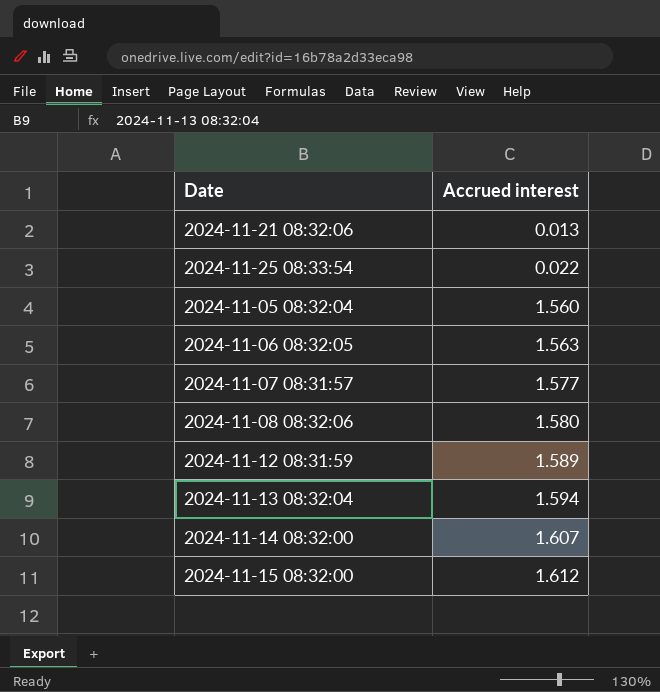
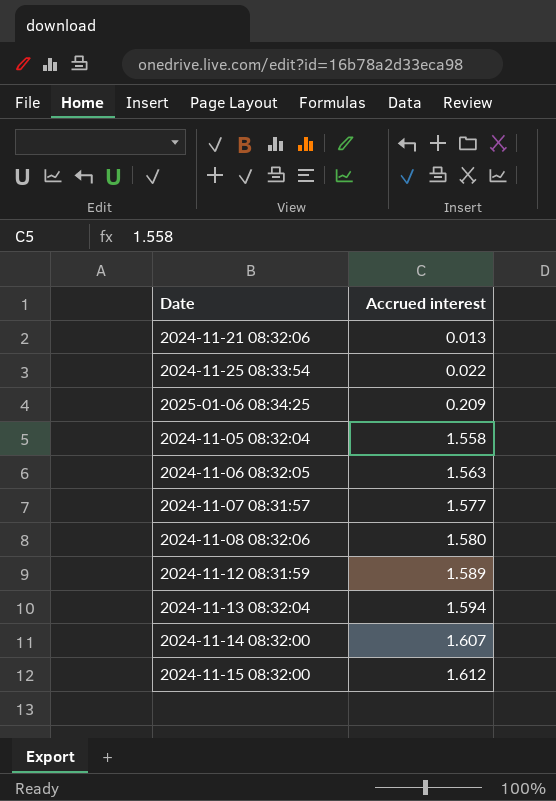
row 2025-01-06 08:34:25: none -> 0.209
2024-11-05 08:32:04 | Accrued interest: 1.560 -> 1.558

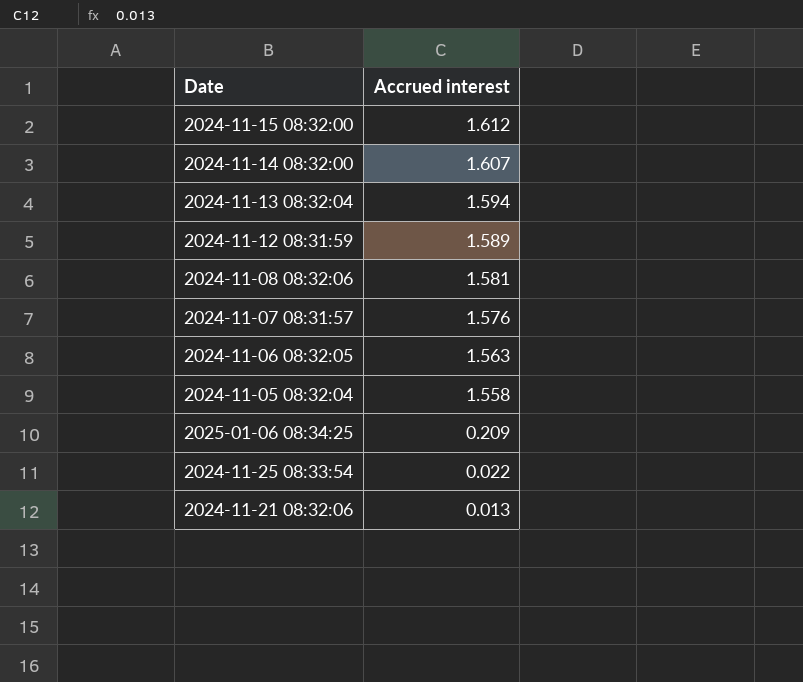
row order: Accrued interest ascending -> Accrued interest descending
2024-11-08 08:32:06 | Accrued interest: 1.580 -> 1.581
2024-11-07 08:31:57 | Accrued interest: 1.577 -> 1.576

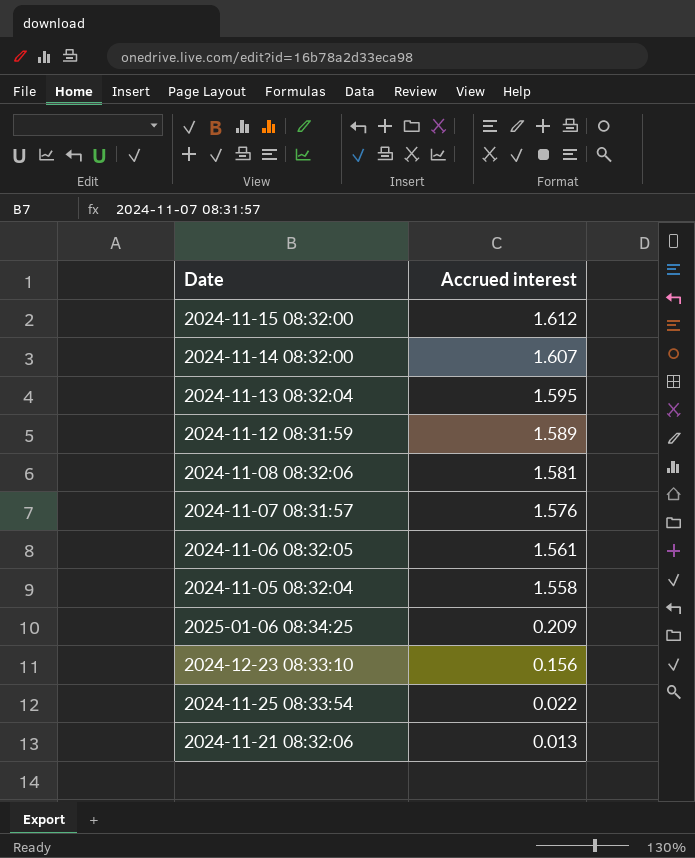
2024-11-13 08:32:04 | Accrued interest: 1.594 -> 1.595
2024-11-06 08:32:05 | Accrued interest: 1.563 -> 1.561
row 2024-12-23 08:33:10: none -> 0.156

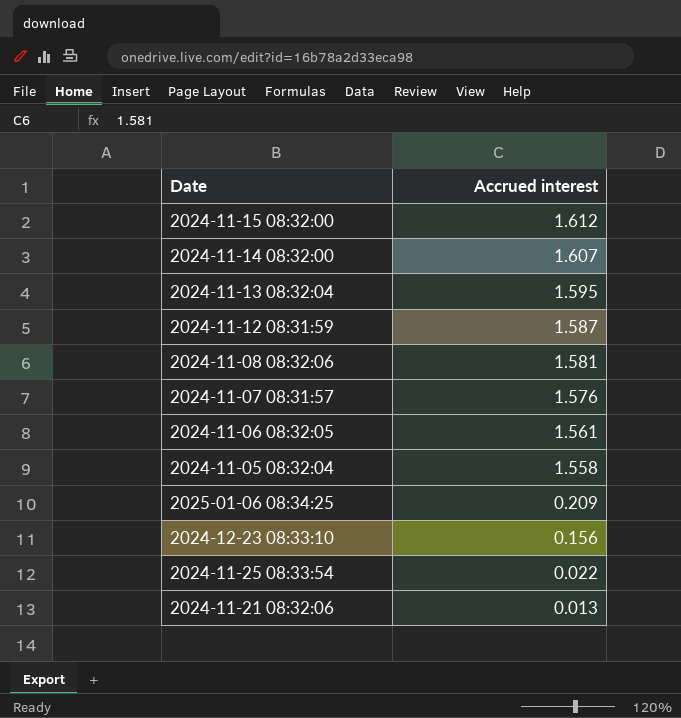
2024-11-12 08:31:59 | Accrued interest: 1.589 -> 1.587

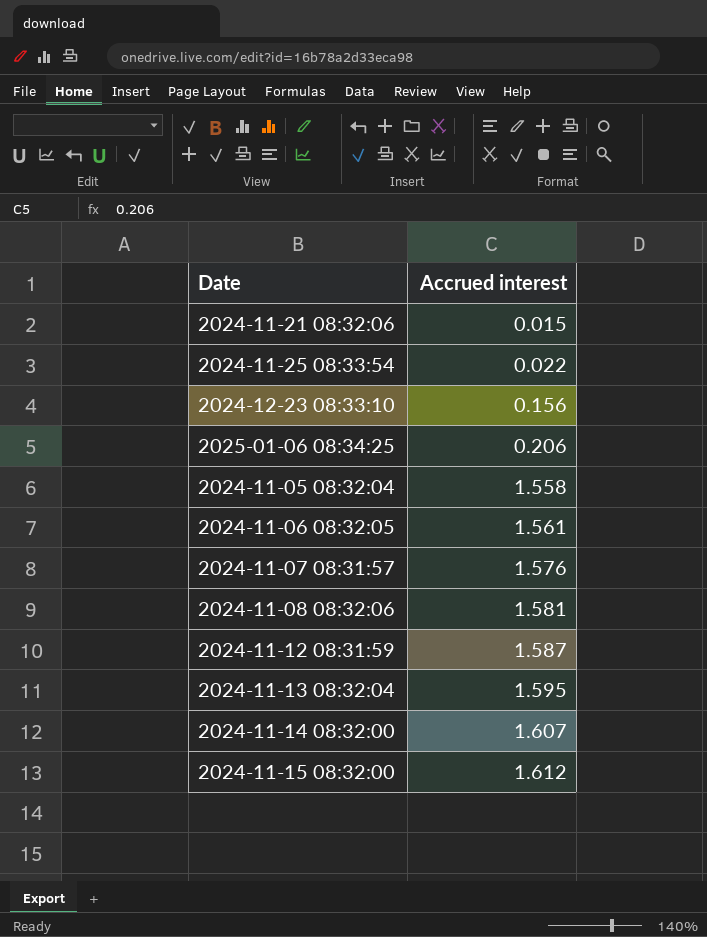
row order: Accrued interest descending -> Accrued interest ascending
2024-11-21 08:32:06 | Accrued interest: 0.013 -> 0.015
2025-01-06 08:34:25 | Accrued interest: 0.209 -> 0.206

